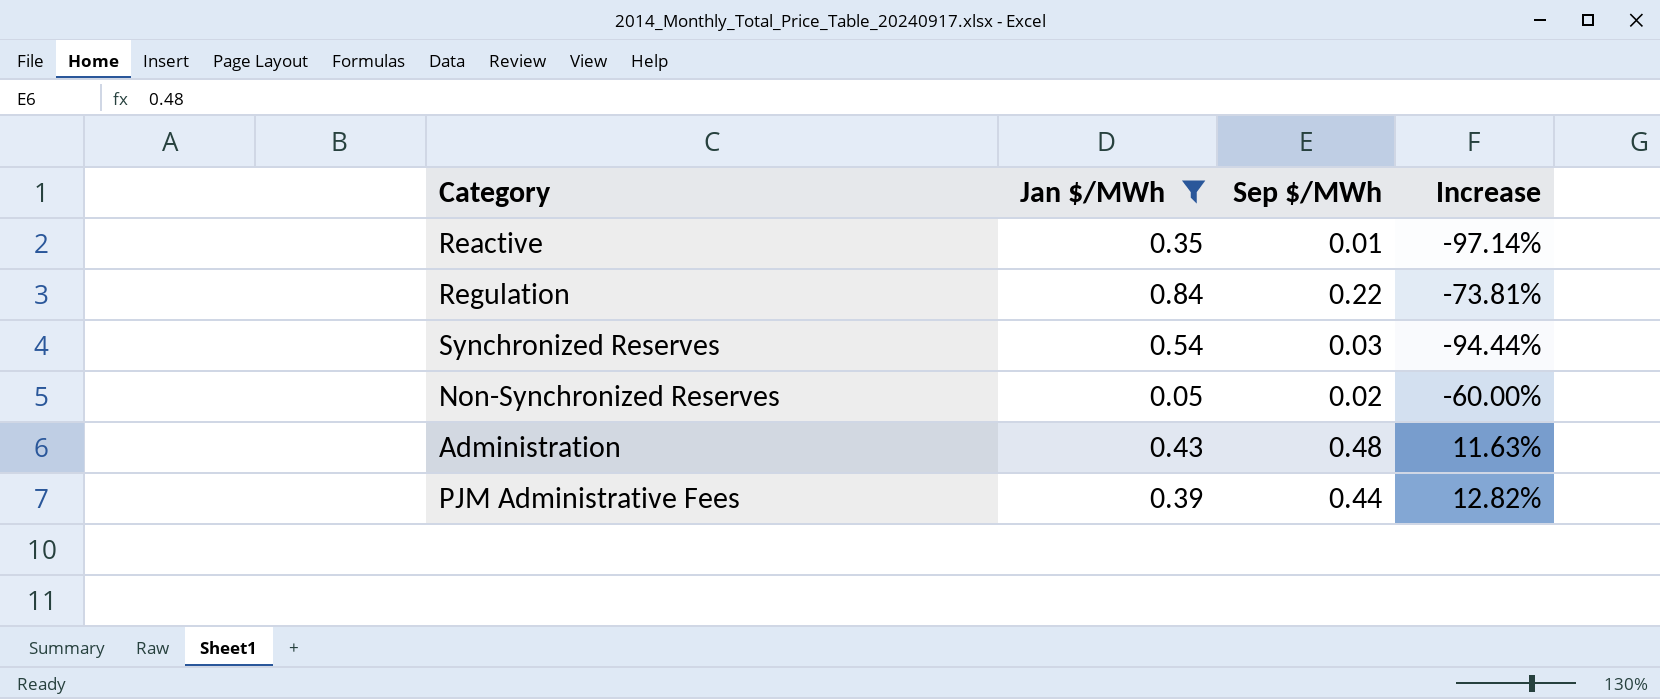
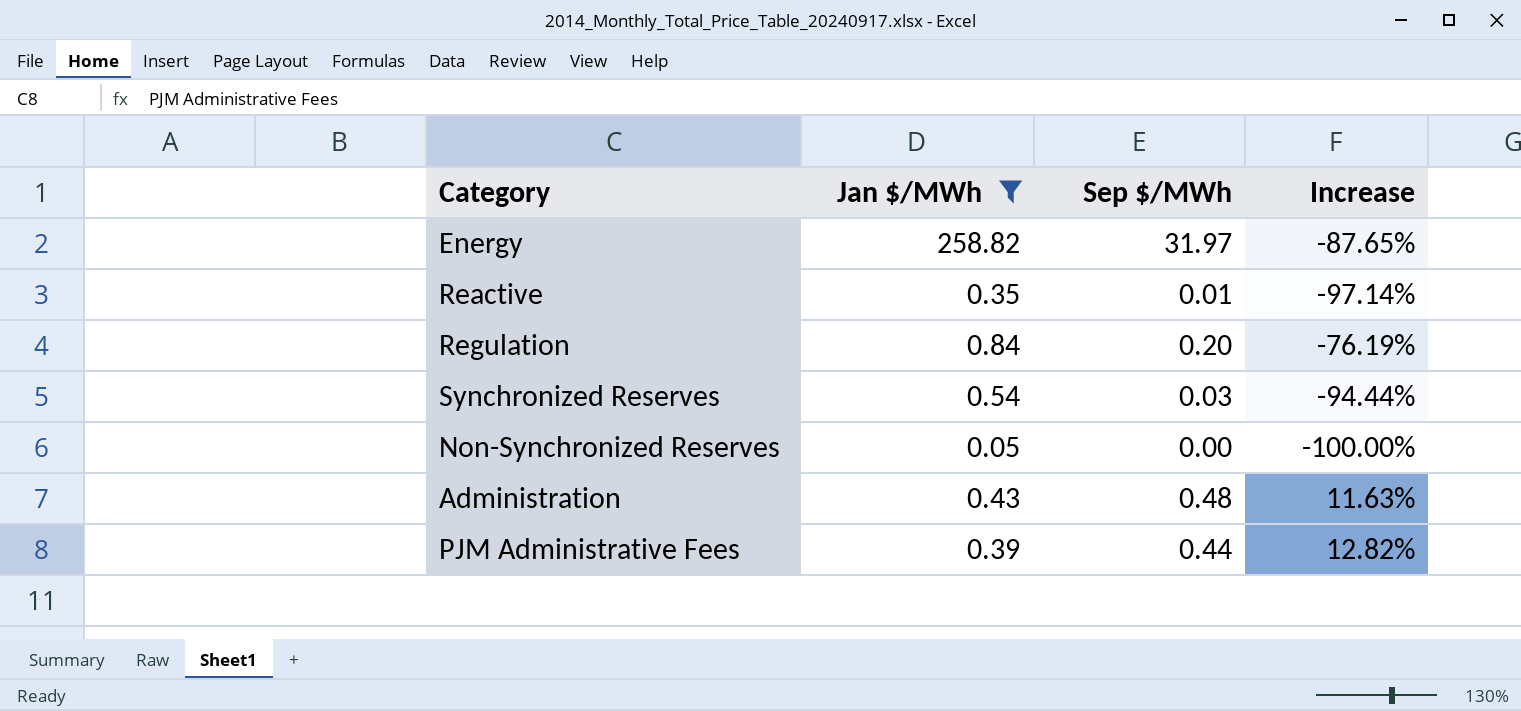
row Energy: none -> 258.82 | 31.97 | -87.65%
Regulation | Sep $/MWh: 0.22 -> 0.20
Regulation | Increase: -73.81% -> -76.19%
Non-Synchronized Reserves | Sep $/MWh: 0.02 -> 0.00
Non-Synchronized Reserves | Increase: -60.00% -> -100.00%

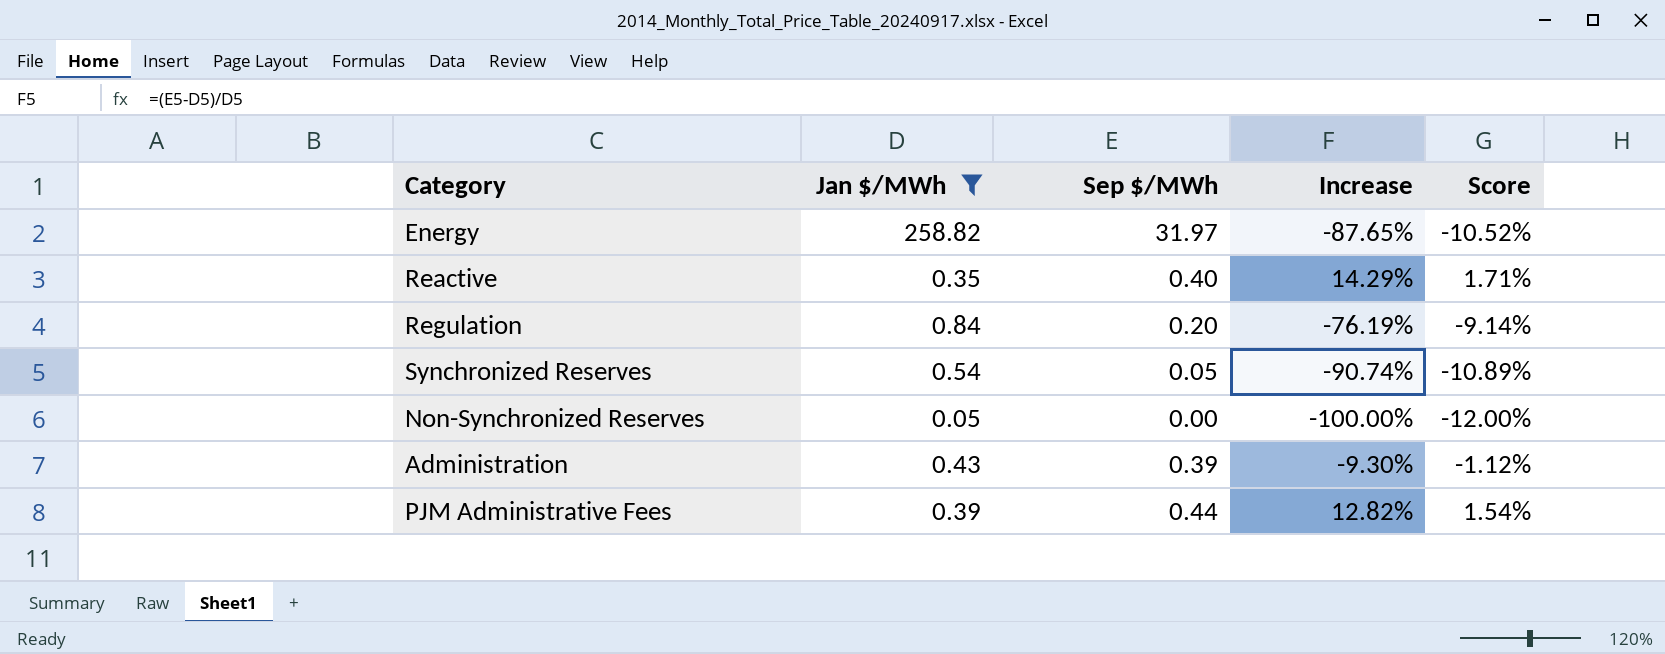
column Score | formula: none -> [Increase] * 0.12
Reactive | Sep $/MWh: 0.01 -> 0.40
Reactive | Increase: -97.14% -> 14.29%
Synchronized Reserves | Sep $/MWh: 0.03 -> 0.05
Synchronized Reserves | Increase: -94.44% -> -90.74%
Administration | Sep $/MWh: 0.48 -> 0.39
Administration | Increase: 11.63% -> -9.30%

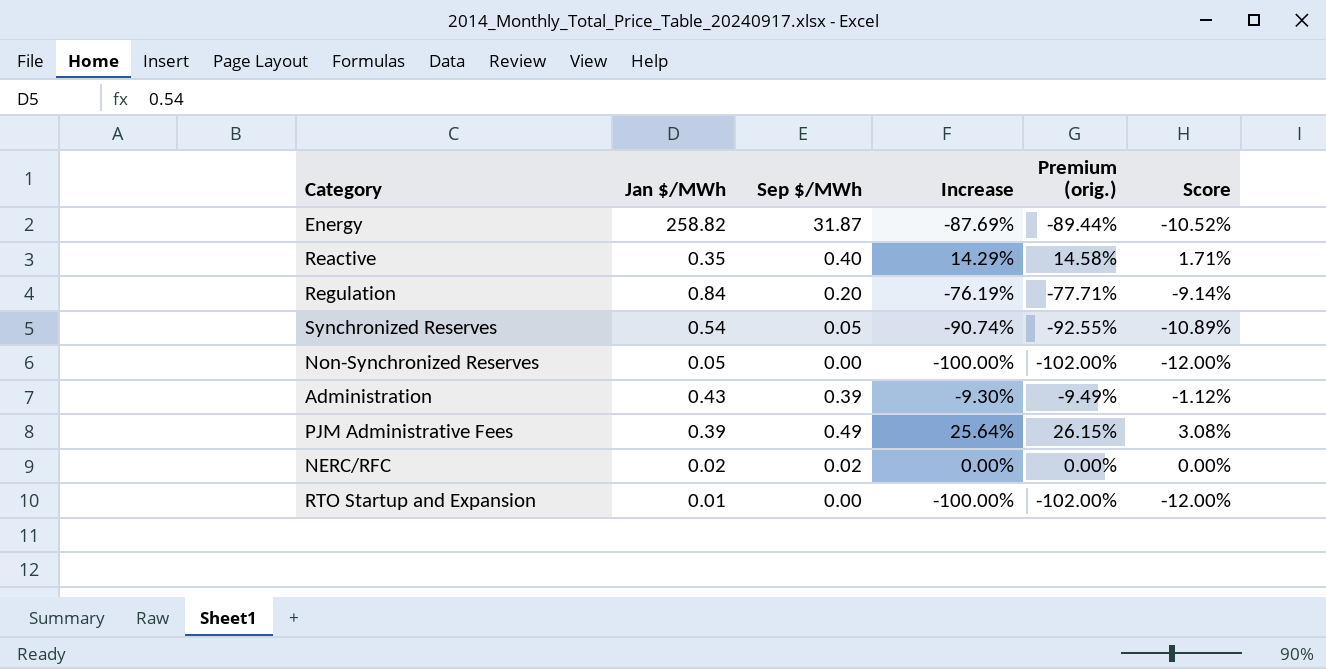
filter: Jan $/MWh >= 0.05 -> none
column Premium (orig.) | formula: none -> [Increase] * 1.02
Energy | Sep $/MWh: 31.97 -> 31.87
Energy | Increase: -87.65% -> -87.69%
PJM Administrative Fees | Sep $/MWh: 0.44 -> 0.49
PJM Administrative Fees | Increase: 12.82% -> 25.64%
PJM Administrative Fees | Score: 1.54% -> 3.08%

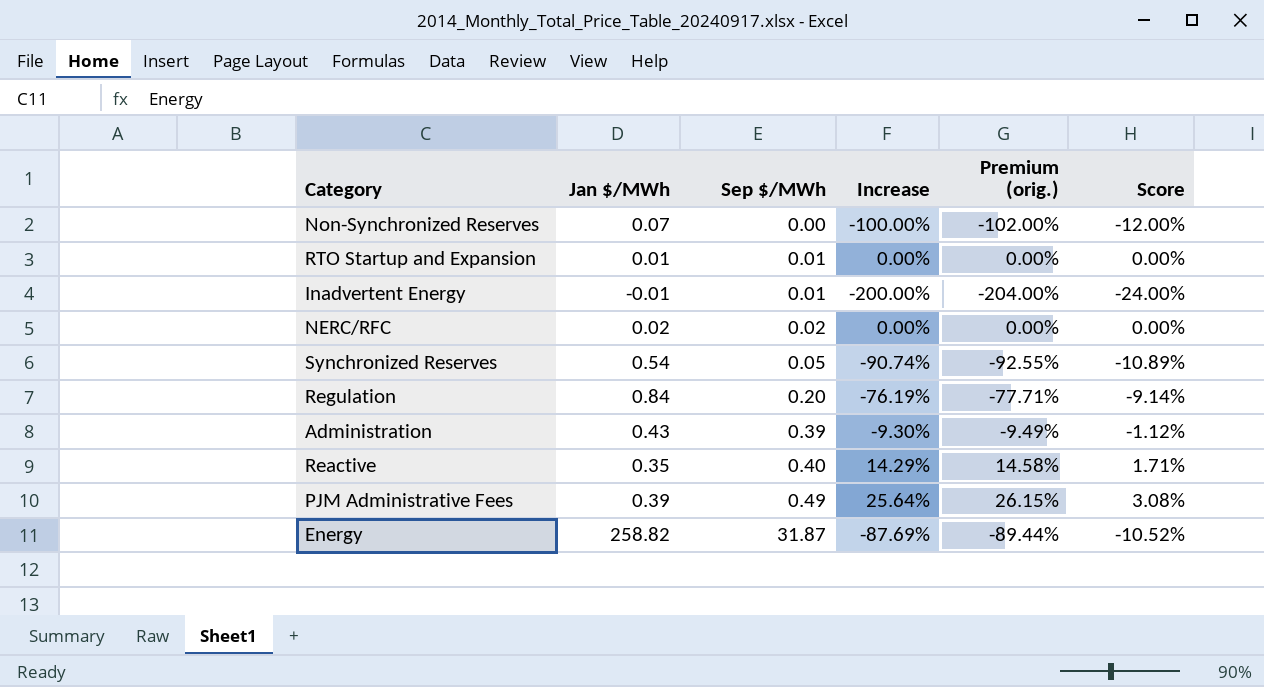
row order: none -> Sep $/MWh ascending
Non-Synchronized Reserves | Jan $/MWh: 0.05 -> 0.07
RTO Startup and Expansion | Sep $/MWh: 0.00 -> 0.01
RTO Startup and Expansion | Increase: -100.00% -> 0.00%
RTO Startup and Expansion | Premium (orig.): -102.00% -> 0.00%
RTO Startup and Expansion | Score: -12.00% -> 0.00%
row Inadvertent Energy: none -> -0.01 | 0.01 | -200.00% | -204.00% | -24.00%

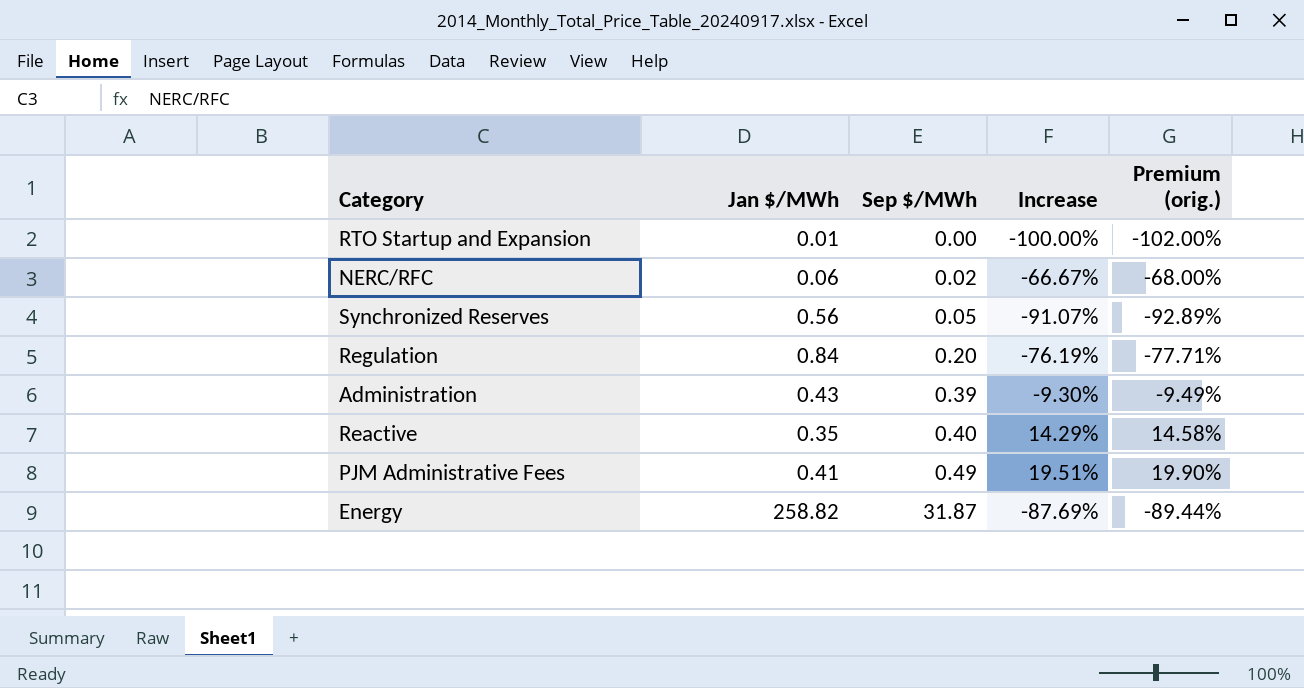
column Score | formula: [Increase] * 0.12 -> none
row Non-Synchronized Reserves: 0.07 | 0.00 | -100.00% | -102.00% | -12.00% -> none
row Inadvertent Energy: -0.01 | 0.01 | -200.00% | -204.00% | -24.00% -> none
RTO Startup and Expansion | Sep $/MWh: 0.01 -> 0.00
RTO Startup and Expansion | Increase: 0.00% -> -100.00%
RTO Startup and Expansion | Premium (orig.): 0.00% -> -102.00%
NERC/RFC | Jan $/MWh: 0.02 -> 0.06
NERC/RFC | Increase: 0.00% -> -66.67%
NERC/RFC | Premium (orig.): 0.00% -> -68.00%
Synchronized Reserves | Jan $/MWh: 0.54 -> 0.56
Synchronized Reserves | Increase: -90.74% -> -91.07%
Synchronized Reserves | Premium (orig.): -92.55% -> -92.89%
PJM Administrative Fees | Jan $/MWh: 0.39 -> 0.41
PJM Administrative Fees | Increase: 25.64% -> 19.51%
PJM Administrative Fees | Premium (orig.): 26.15% -> 19.90%

